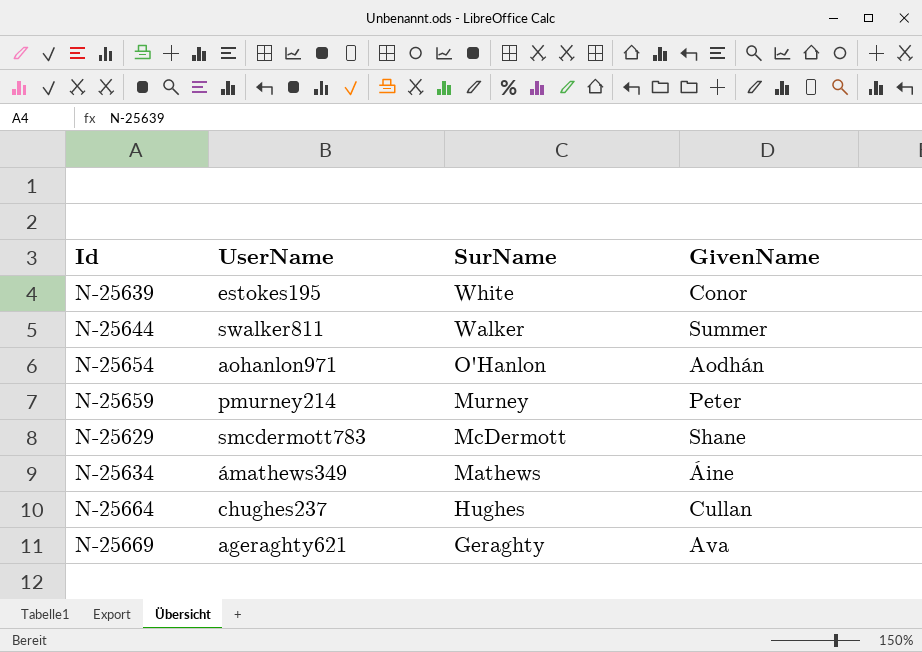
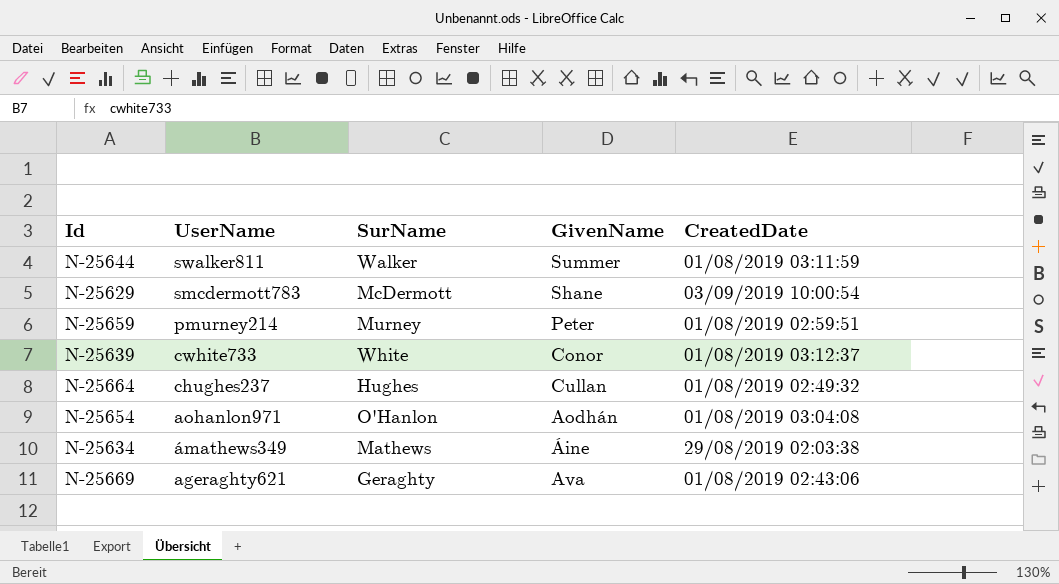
row order: SurName descending -> UserName descending
column CreatedDate | position: none -> 5
N-25639 | UserName: estokes195 -> cwhite733

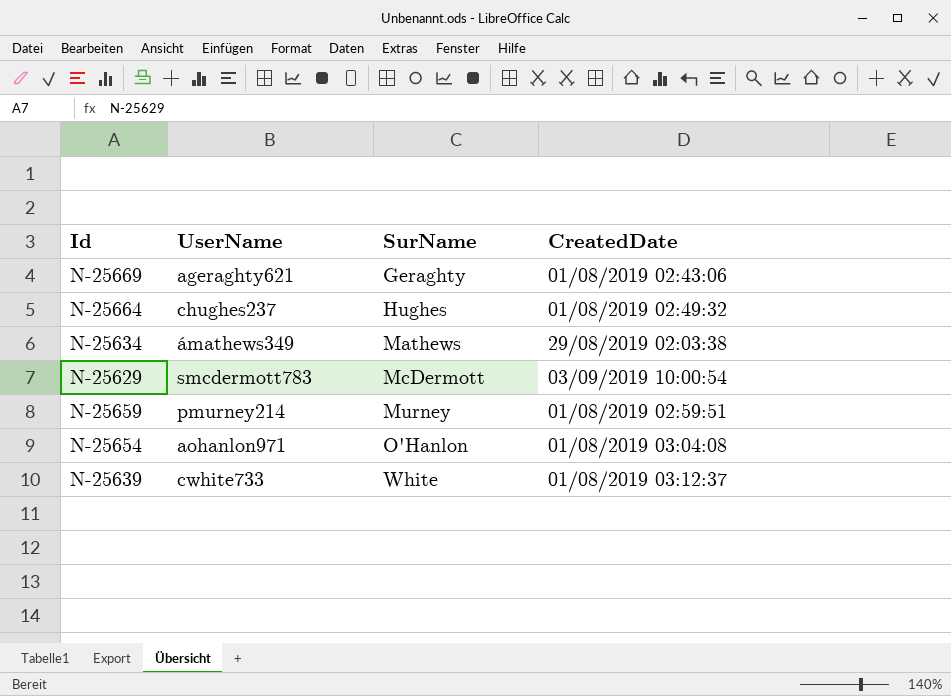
row order: UserName descending -> SurName ascending
column GivenName | position: 4 -> none
row N-25644: swalker811 | Walker | Summer | 01/08/2019 03:11:59 -> none

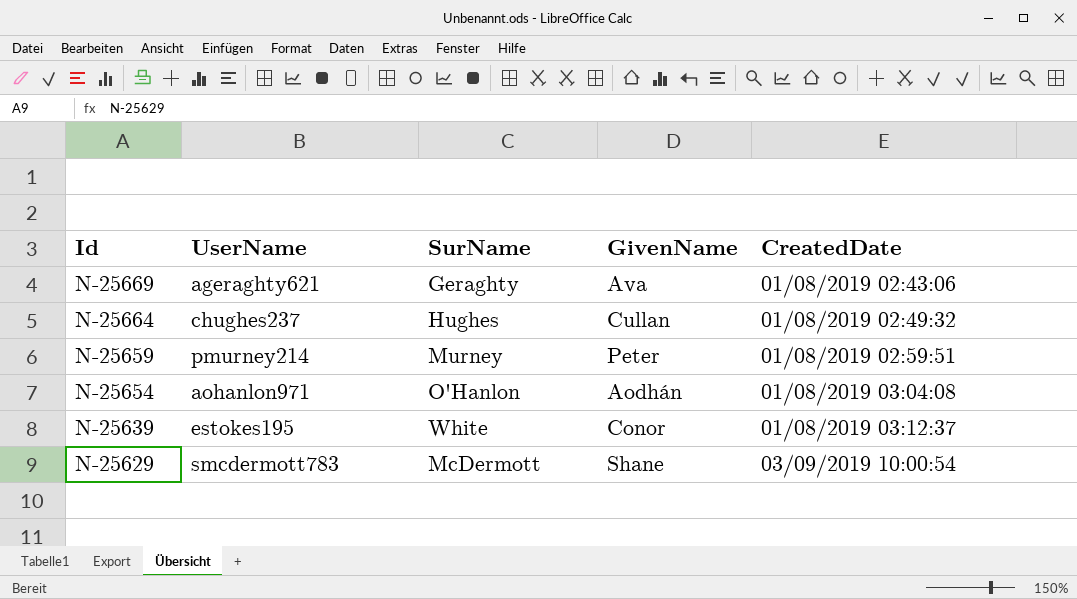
row order: SurName ascending -> Id descending
column GivenName | position: none -> 4
row N-25634: ámathews349 | Mathews | 29/08/2019 02:03:38 -> none
N-25639 | UserName: cwhite733 -> estokes195

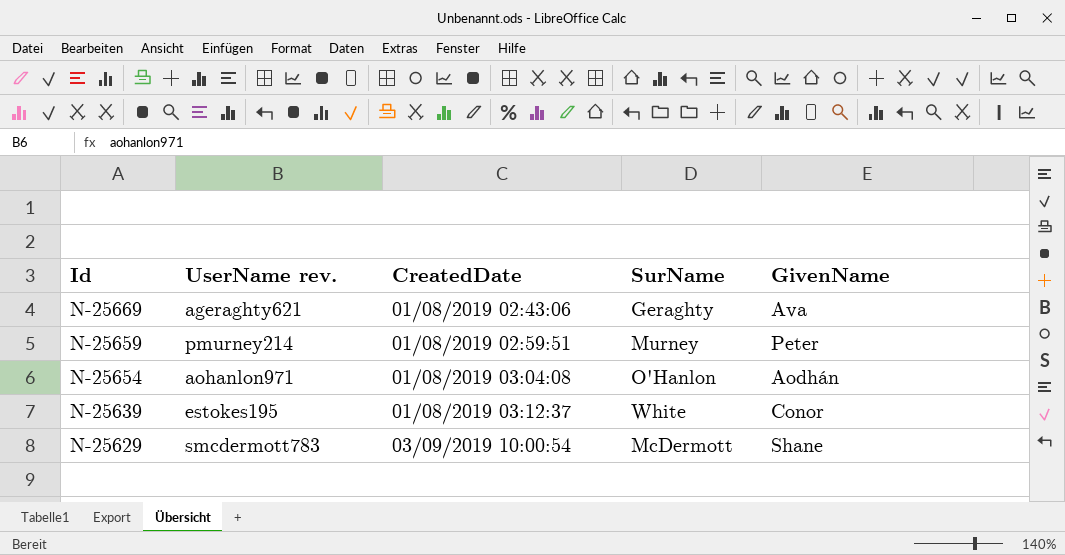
column name: UserName -> UserName rev.
column CreatedDate | position: 5 -> 3
row N-25664: chughes237 | Hughes | Cullan | 01/08/2019 02:49:32 -> none

